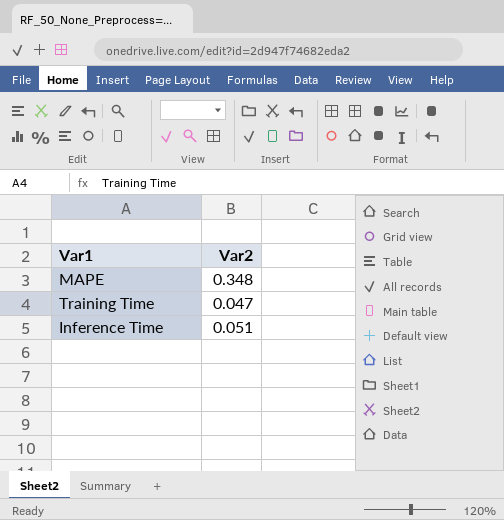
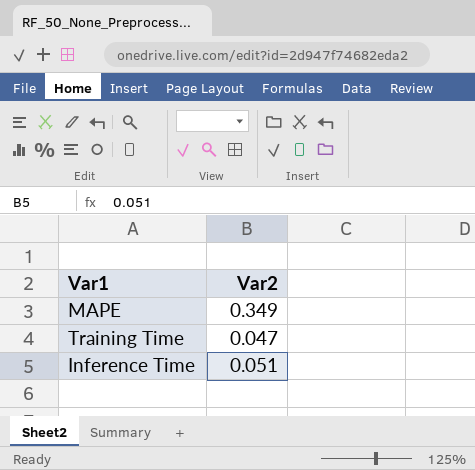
MAPE | Var2: 0.348 -> 0.349

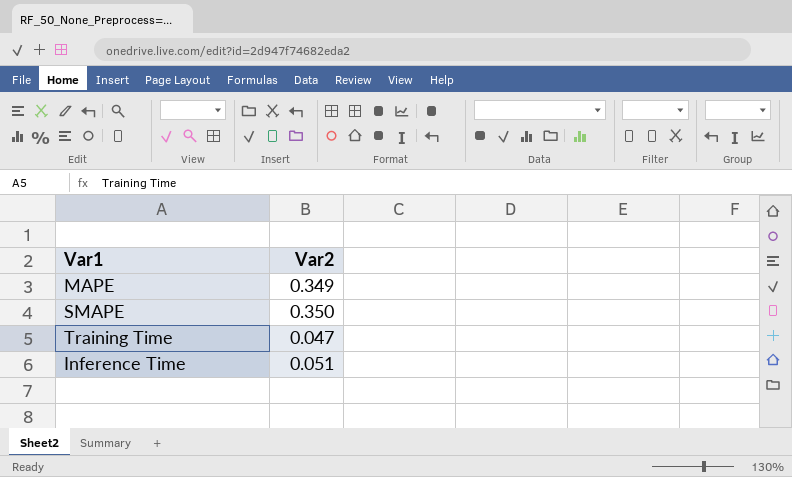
row SMAPE: none -> 0.350

